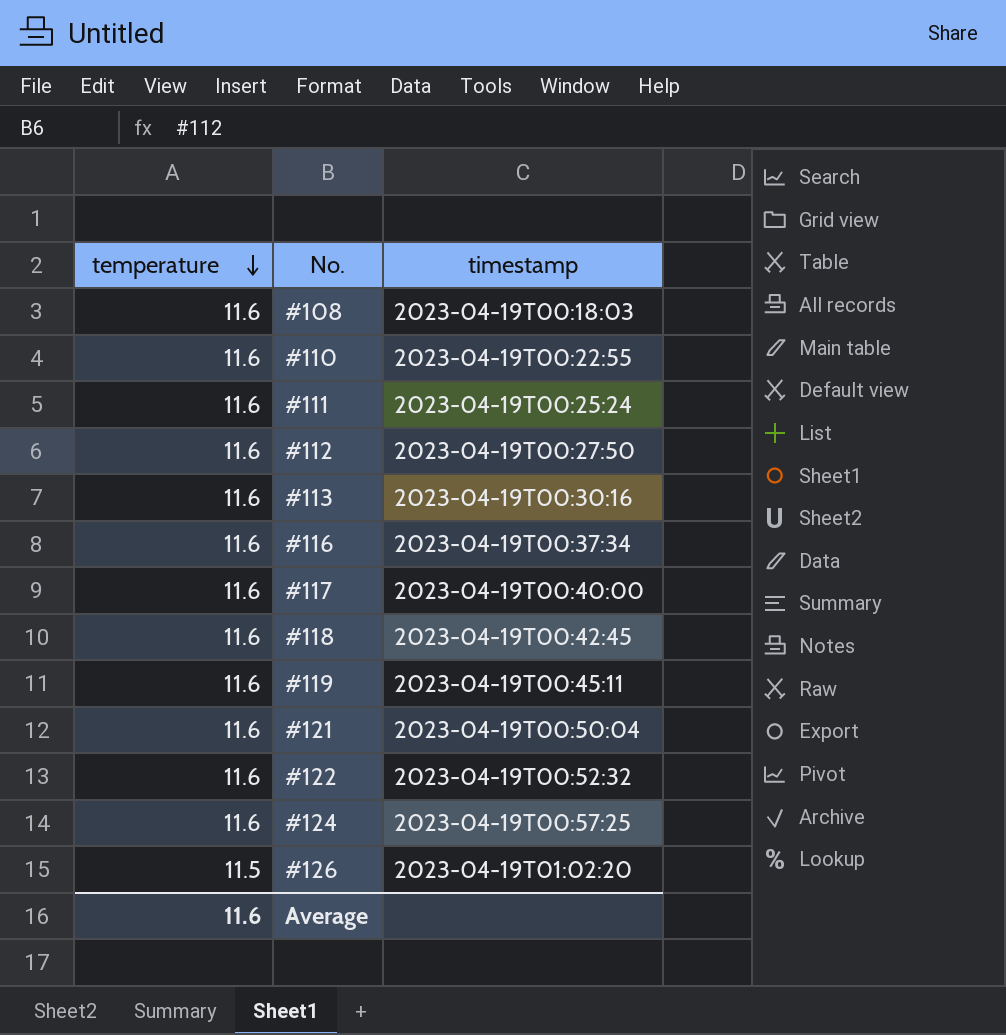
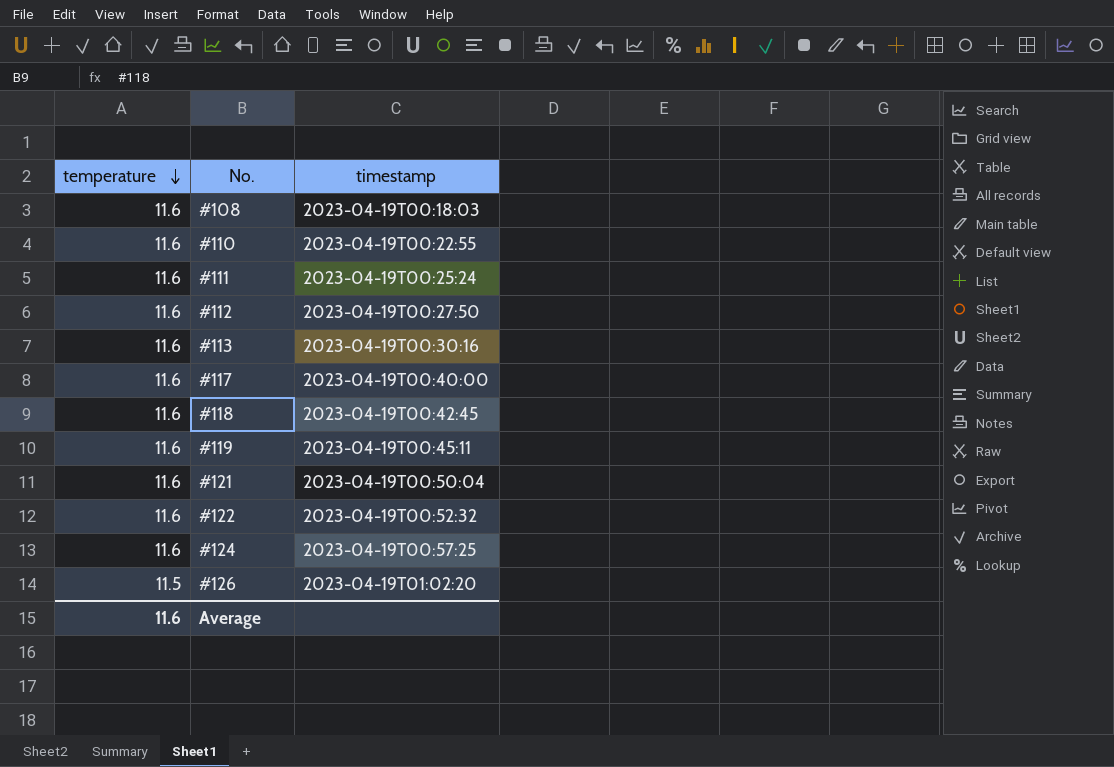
row #116: 11.6 | 2023-04-19T00:37:34 -> none

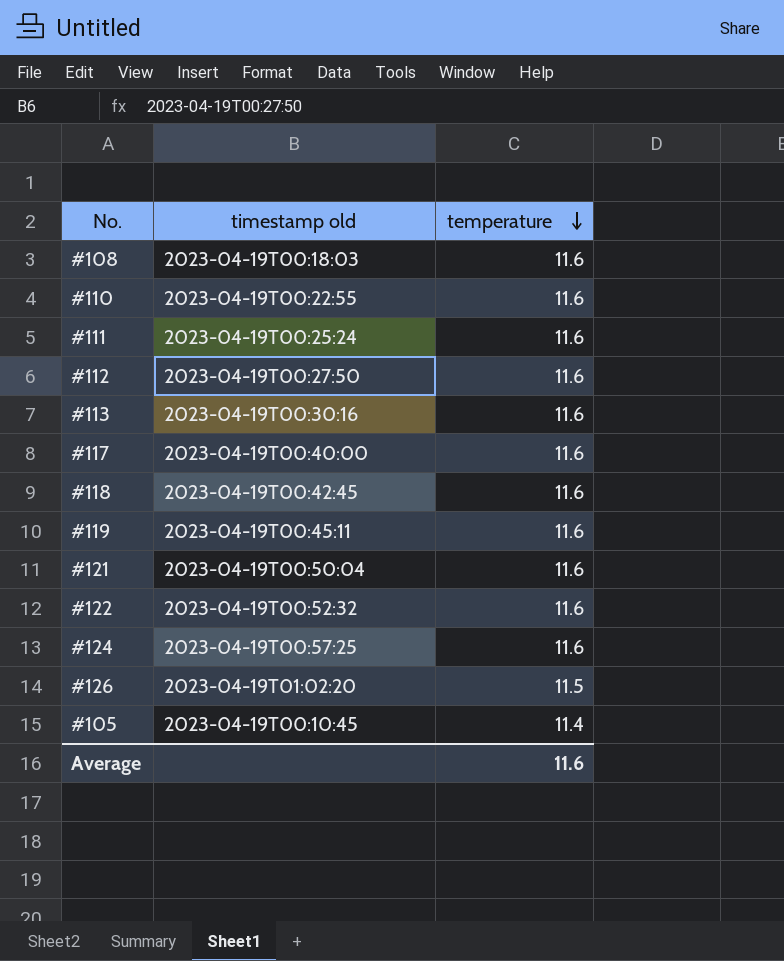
column name: timestamp -> timestamp old
column temperature | position: 1 -> 3
row #105: none -> 2023-04-19T00:10:45 | 11.4

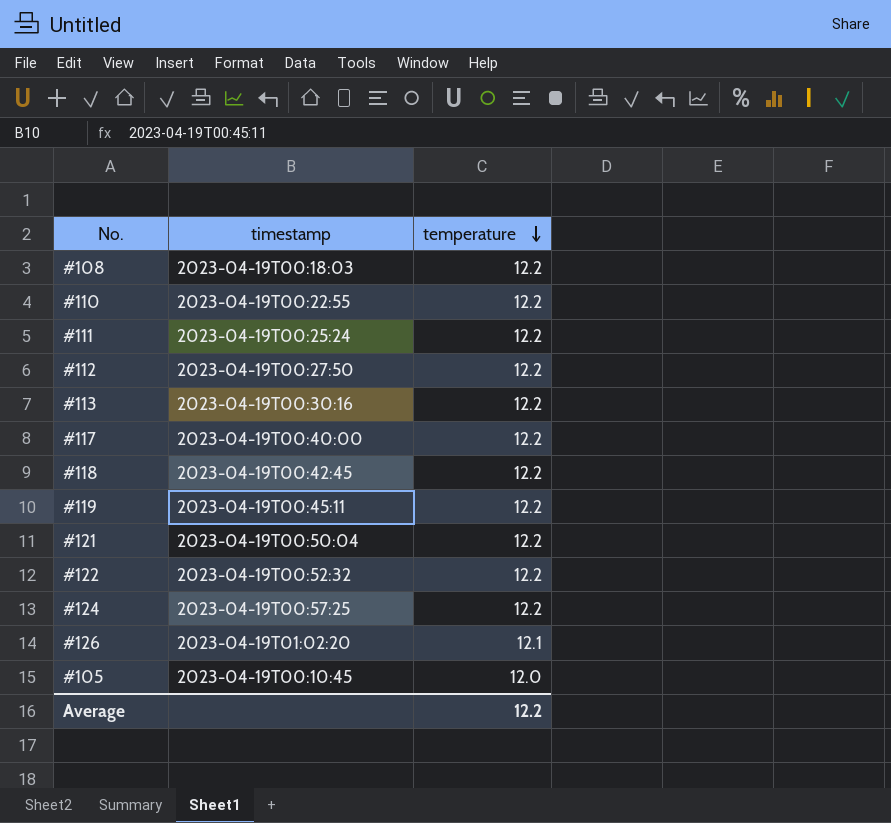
column name: timestamp old -> timestamp
#108 | temperature: 11.6 -> 12.2
#110 | temperature: 11.6 -> 12.2
#111 | temperature: 11.6 -> 12.2
#112 | temperature: 11.6 -> 12.2
#113 | temperature: 11.6 -> 12.2
#117 | temperature: 11.6 -> 12.2
#118 | temperature: 11.6 -> 12.2
#119 | temperature: 11.6 -> 12.2
#121 | temperature: 11.6 -> 12.2
#122 | temperature: 11.6 -> 12.2
#124 | temperature: 11.6 -> 12.2
#126 | temperature: 11.5 -> 12.1
#105 | temperature: 11.4 -> 12.0
Average | temperature: 11.6 -> 12.2

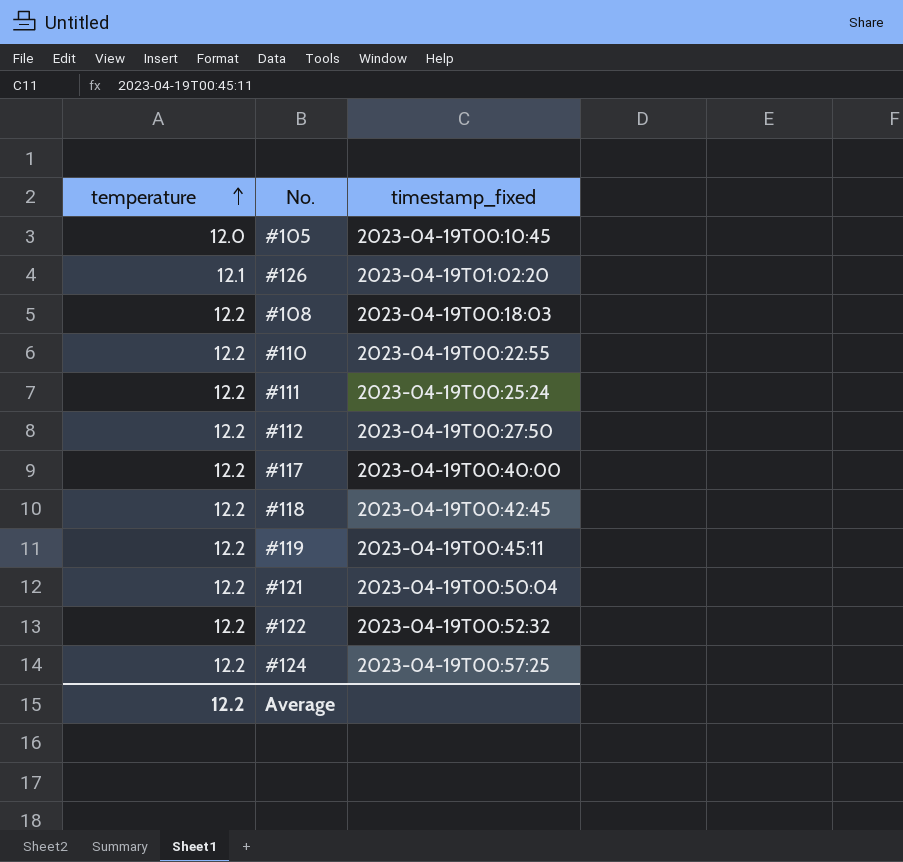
row order: temperature descending -> temperature ascending
column temperature | position: 3 -> 1
column name: timestamp -> timestamp_fixed
row #113: 2023-04-19T00:30:16 | 12.2 -> none

